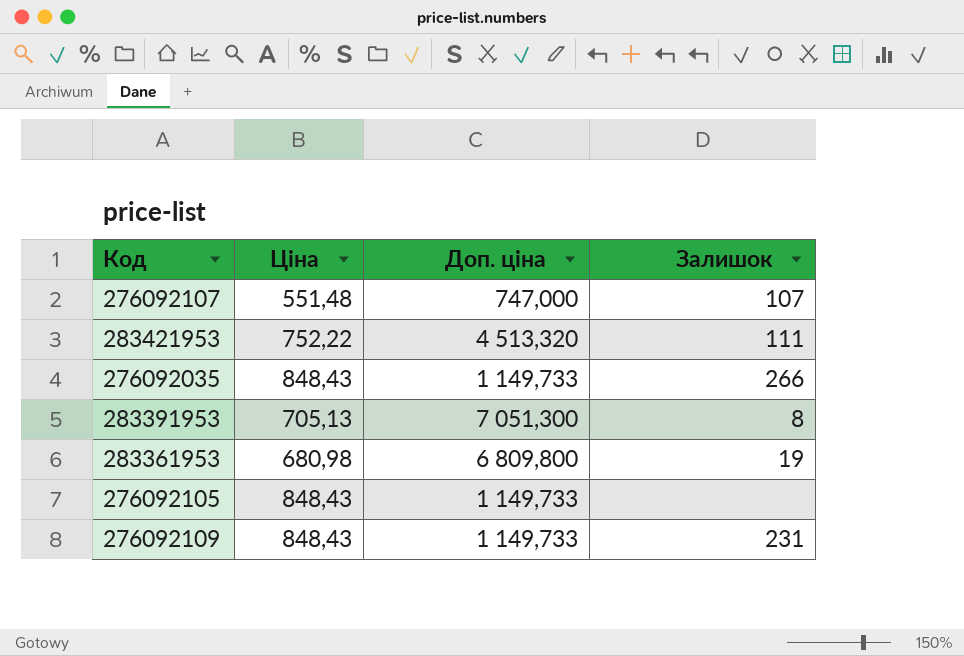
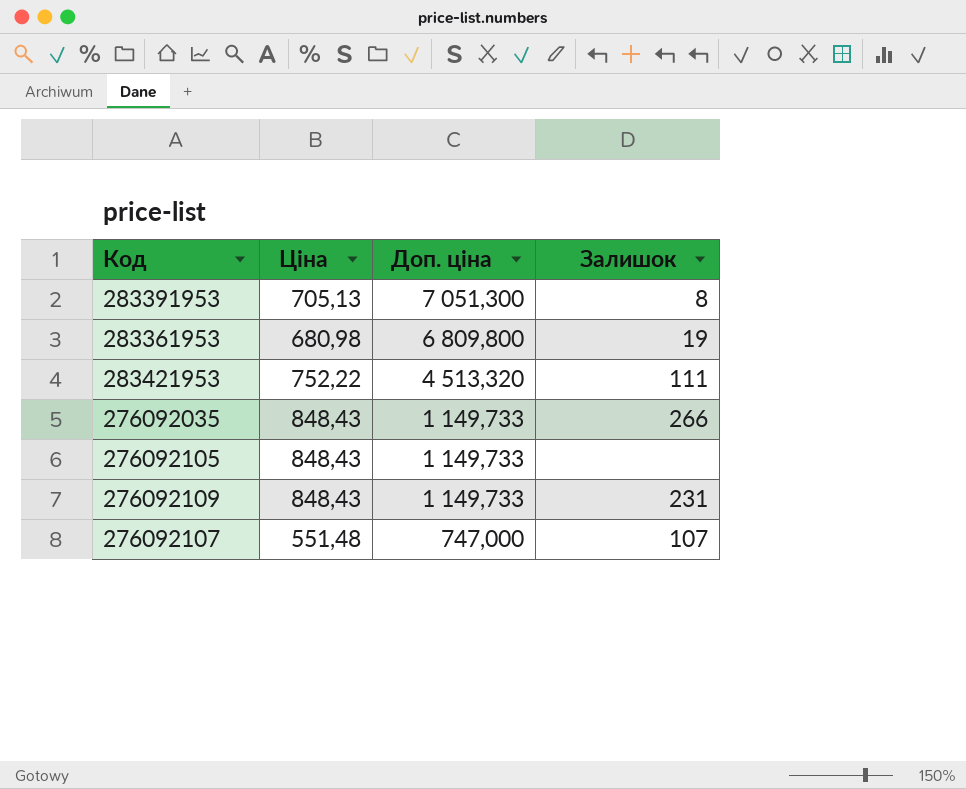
row order: none -> Доп. ціна descending

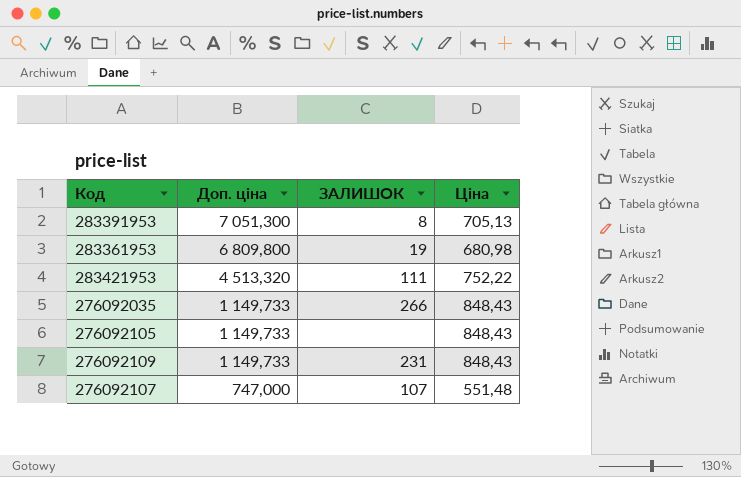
column name: Залишок -> ЗАЛИШОК
column Ціна | position: 2 -> 4

